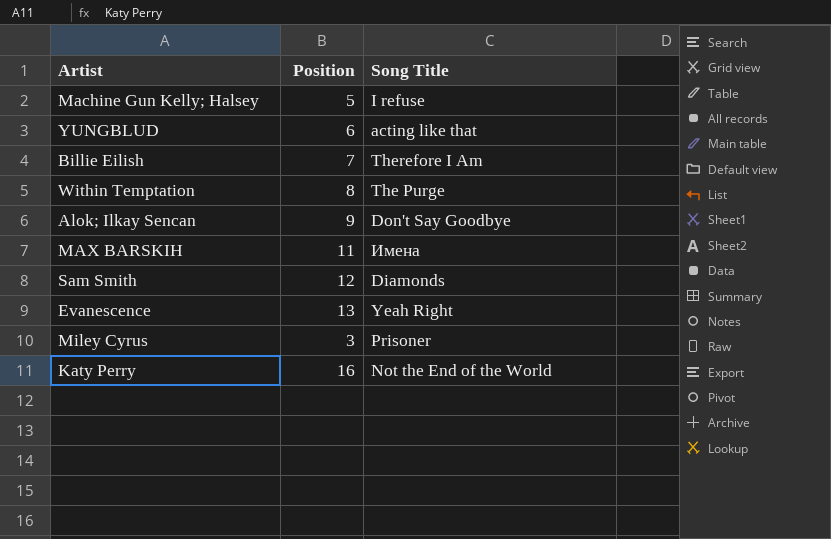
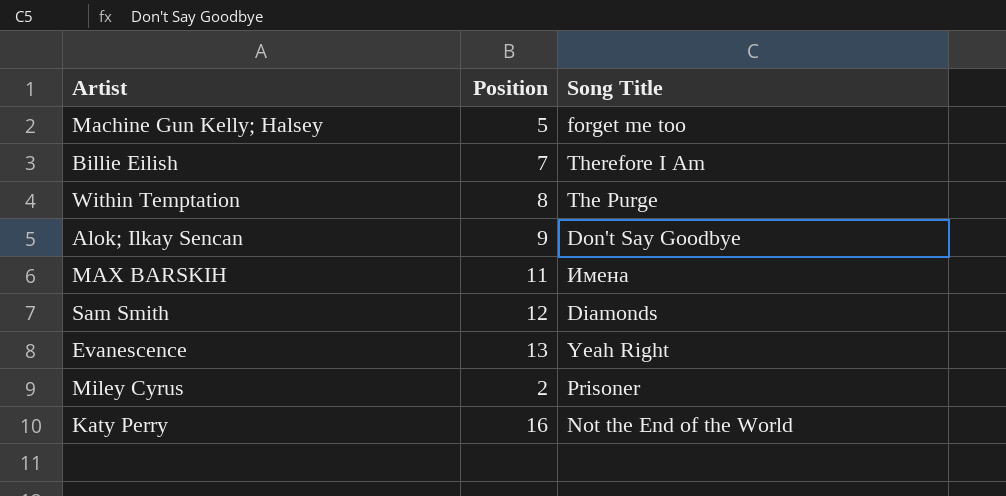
row YUNGBLUD: 6 | acting like that -> none
Machine Gun Kelly; Halsey | Song Title: I refuse -> forget me too
Miley Cyrus | Position: 3 -> 2

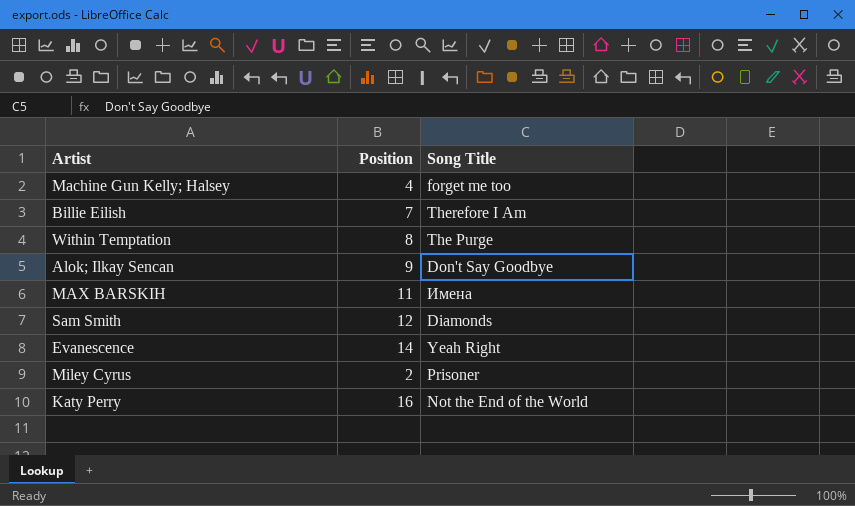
Machine Gun Kelly; Halsey | Position: 5 -> 4
Evanescence | Position: 13 -> 14

